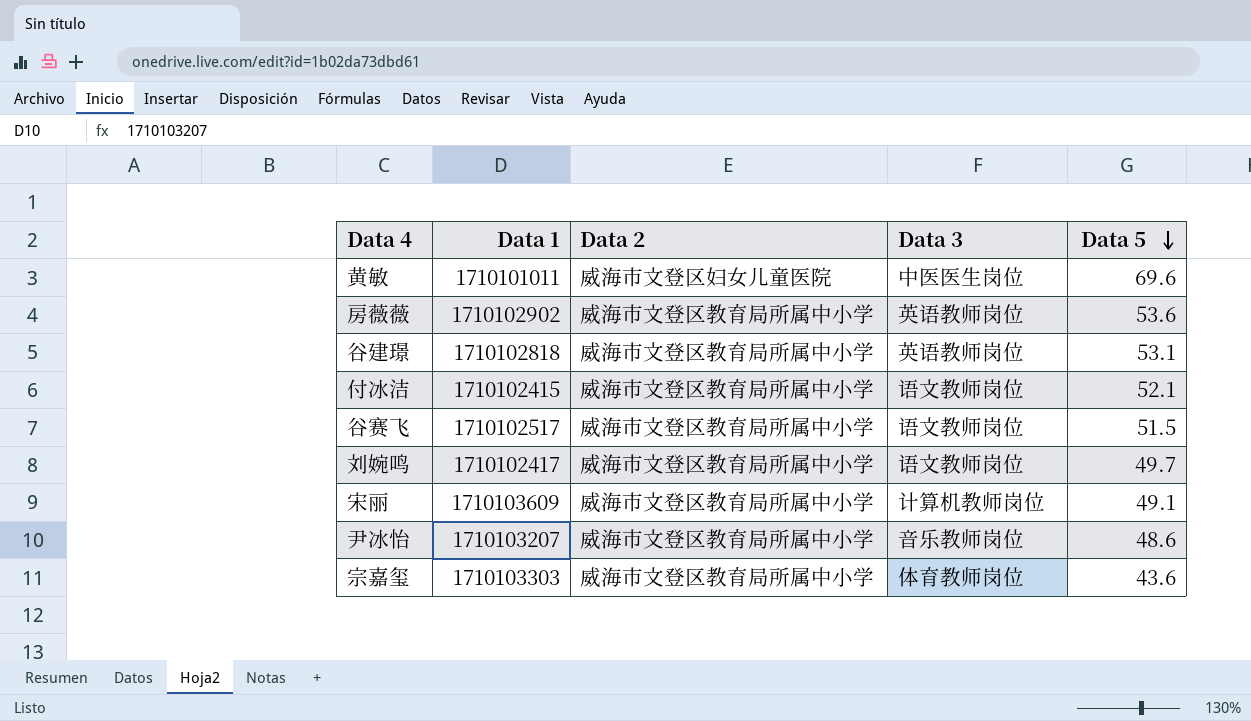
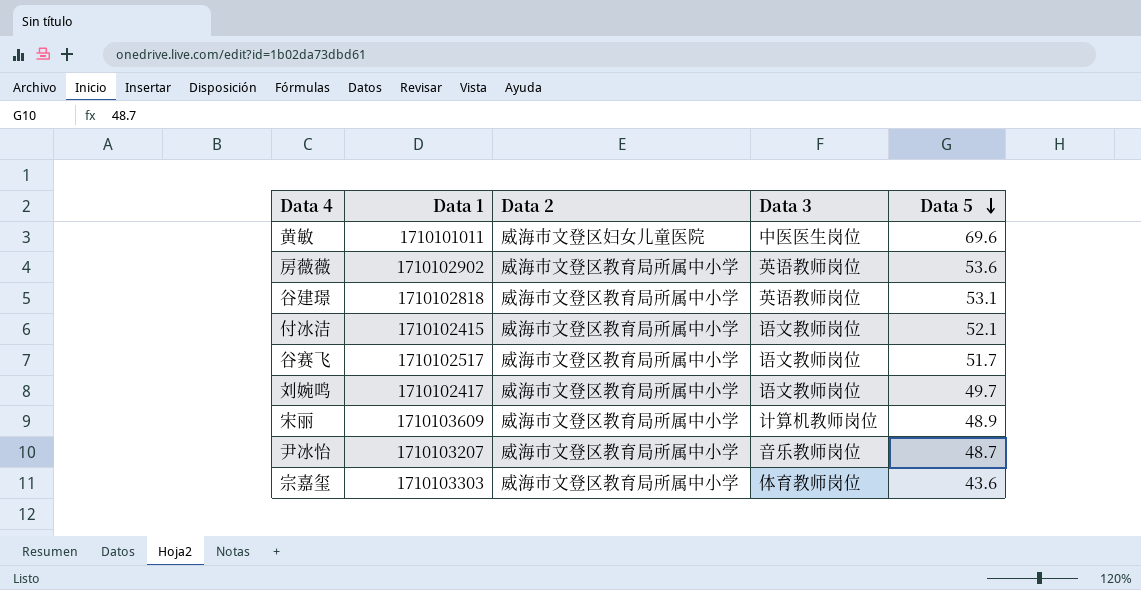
谷赛飞 | Data 5: 51.5 -> 51.7
宋丽 | Data 5: 49.1 -> 48.9
尹冰怡 | Data 5: 48.6 -> 48.7

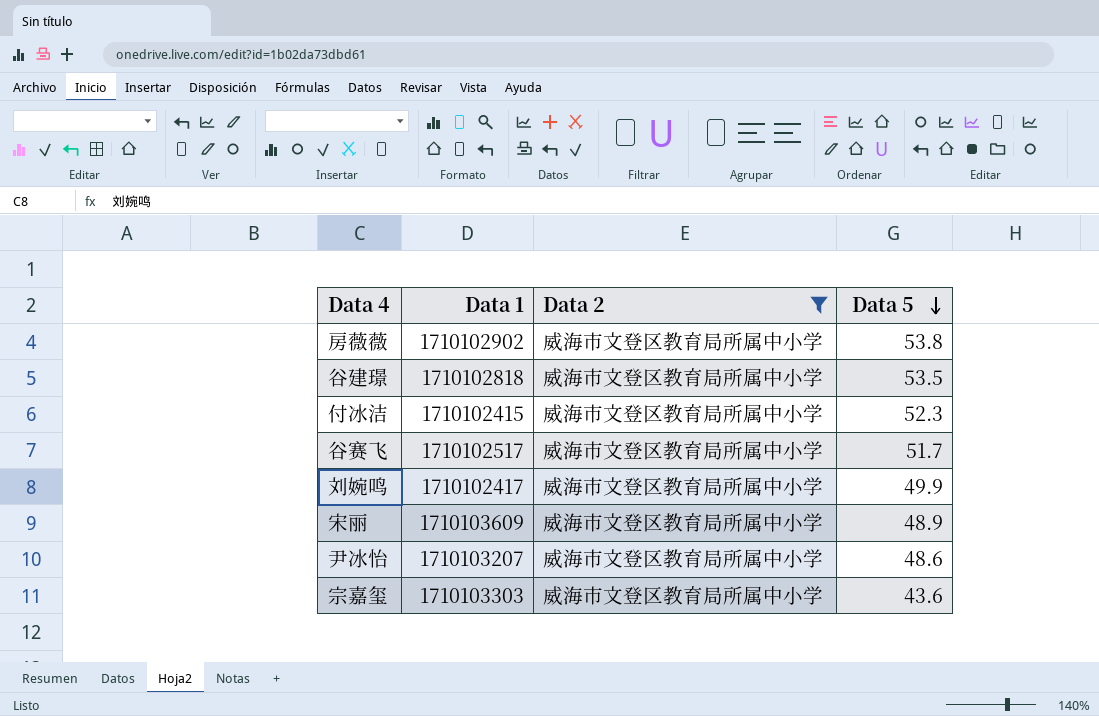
filter: none -> Data 2 = 威海市文登区教育局所属中小学
column Data 3 | position: 4 -> none
房薇薇 | Data 5: 53.6 -> 53.8
谷建璟 | Data 5: 53.1 -> 53.5
付冰洁 | Data 5: 52.1 -> 52.3
刘婉鸣 | Data 5: 49.7 -> 49.9
尹冰怡 | Data 5: 48.7 -> 48.6

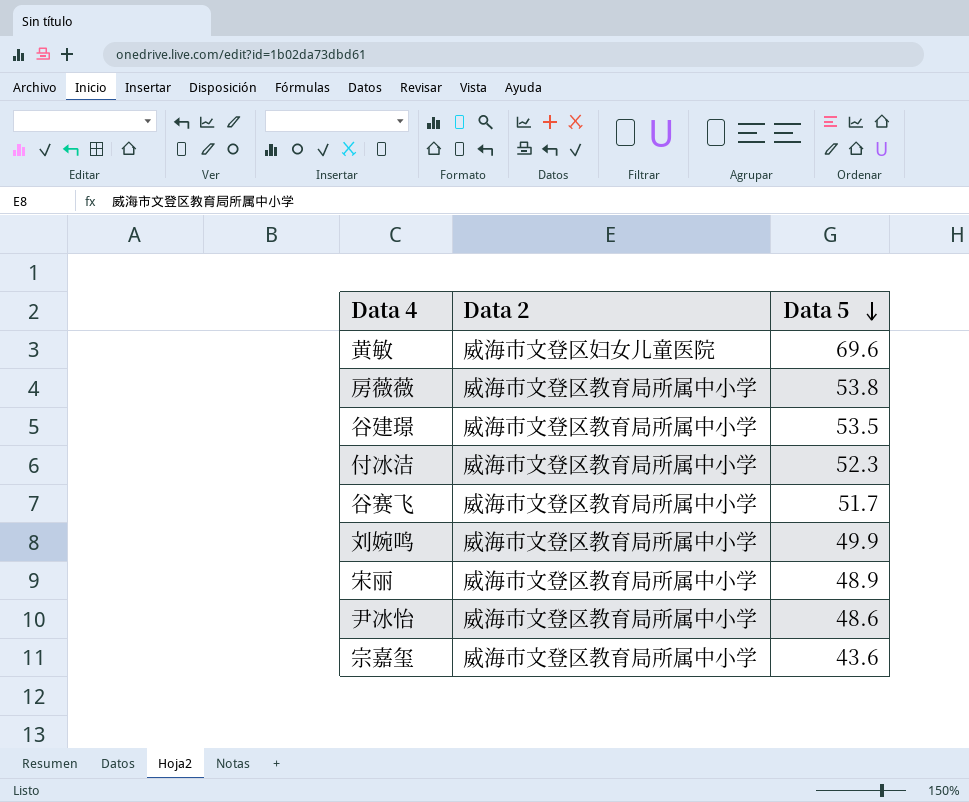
filter: Data 2 = 威海市文登区教育局所属中小学 -> none
column Data 1 | position: 2 -> none

